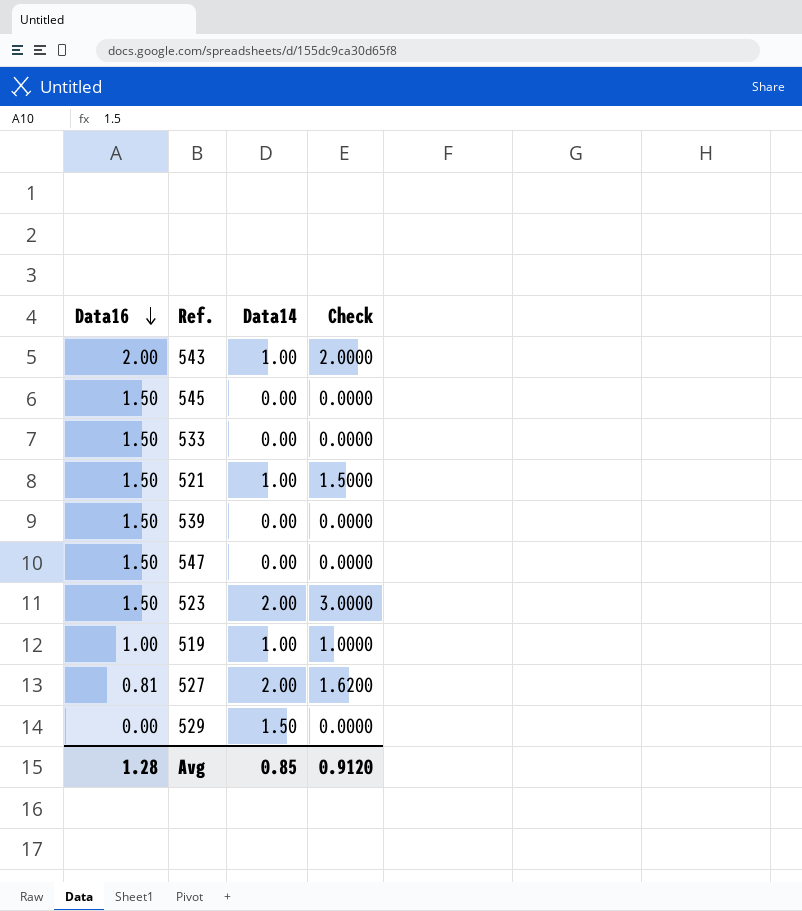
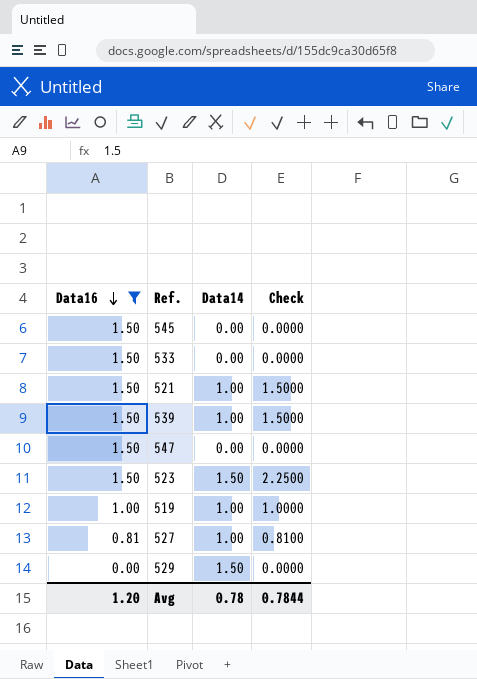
filter: none -> Data16 != 2.00
539 | Data14: 0.00 -> 1.00
539 | Check: 0.0000 -> 1.5000
523 | Data14: 2.00 -> 1.50
523 | Check: 3.0000 -> 2.2500
527 | Data14: 2.00 -> 1.00
527 | Check: 1.6200 -> 0.8100
Avg | Data16: 1.28 -> 1.20
Avg | Data14: 0.85 -> 0.78
Avg | Check: 0.9120 -> 0.7844

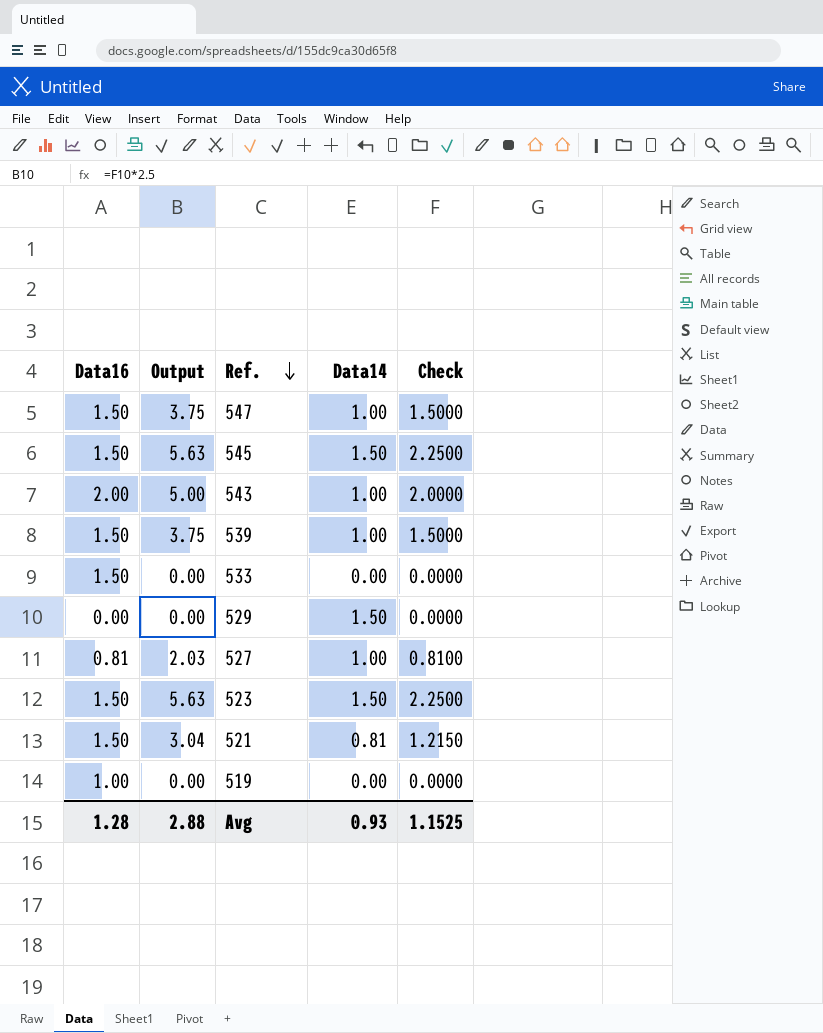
filter: Data16 != 2.00 -> none
row order: Data16 descending -> Ref. descending
column Output | formula: none -> [Check] * 2.5
547 | Data14: 0.00 -> 1.00
547 | Check: 0.0000 -> 1.5000
545 | Data14: 0.00 -> 1.50
545 | Check: 0.0000 -> 2.2500
521 | Data14: 1.00 -> 0.81
521 | Check: 1.5000 -> 1.2150
519 | Data14: 1.00 -> 0.00
519 | Check: 1.0000 -> 0.0000
Avg | Data16: 1.20 -> 1.28
Avg | Data14: 0.78 -> 0.93
Avg | Check: 0.7844 -> 1.1525

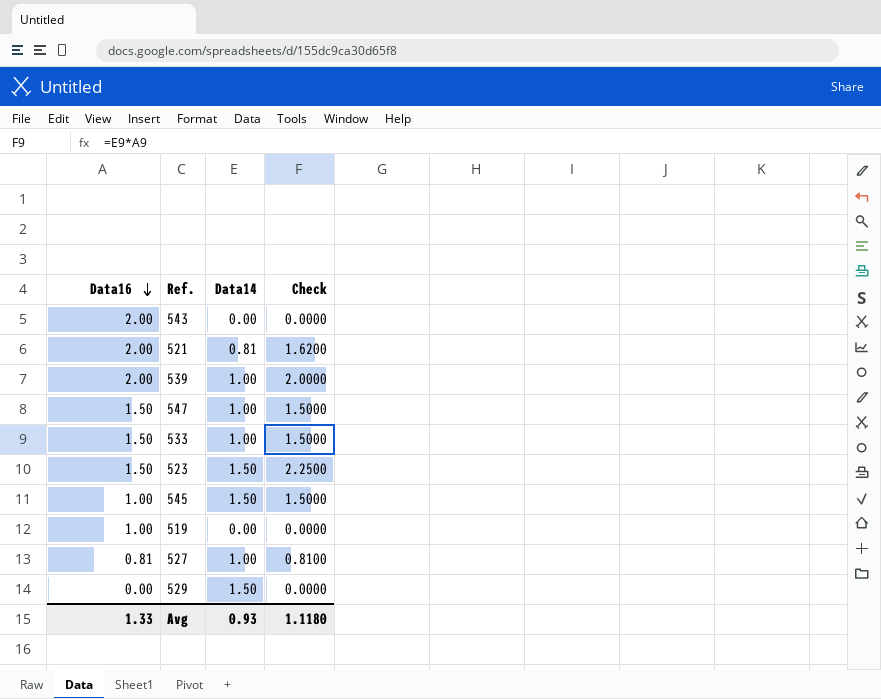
row order: Ref. descending -> Data16 descending
column Output | formula: [Check] * 2.5 -> none
543 | Data14: 1.00 -> 0.00
543 | Check: 2.0000 -> 0.0000
521 | Data16: 1.50 -> 2.00
521 | Check: 1.2150 -> 1.6200
539 | Data16: 1.50 -> 2.00
539 | Check: 1.5000 -> 2.0000
533 | Data14: 0.00 -> 1.00
533 | Check: 0.0000 -> 1.5000
545 | Data16: 1.50 -> 1.00
545 | Check: 2.2500 -> 1.5000
Avg | Data16: 1.28 -> 1.33
Avg | Check: 1.1525 -> 1.1180

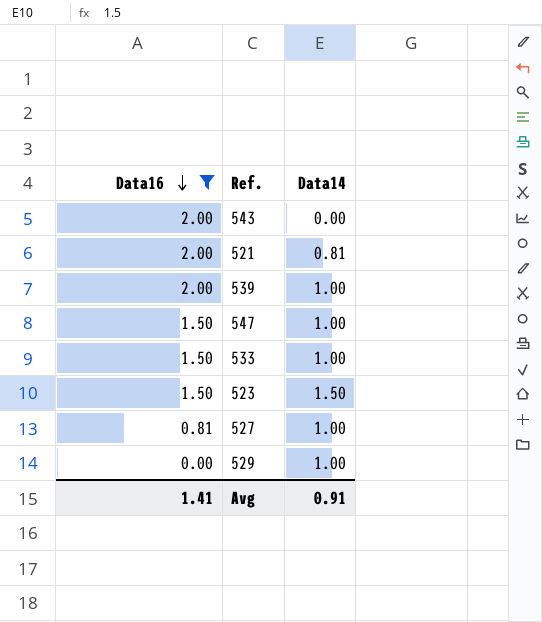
filter: none -> Data16 != 1.00
column Check | formula: [Data16] * [Data14] -> none
529 | Data14: 1.50 -> 1.00
Avg | Data16: 1.33 -> 1.41
Avg | Data14: 0.93 -> 0.91

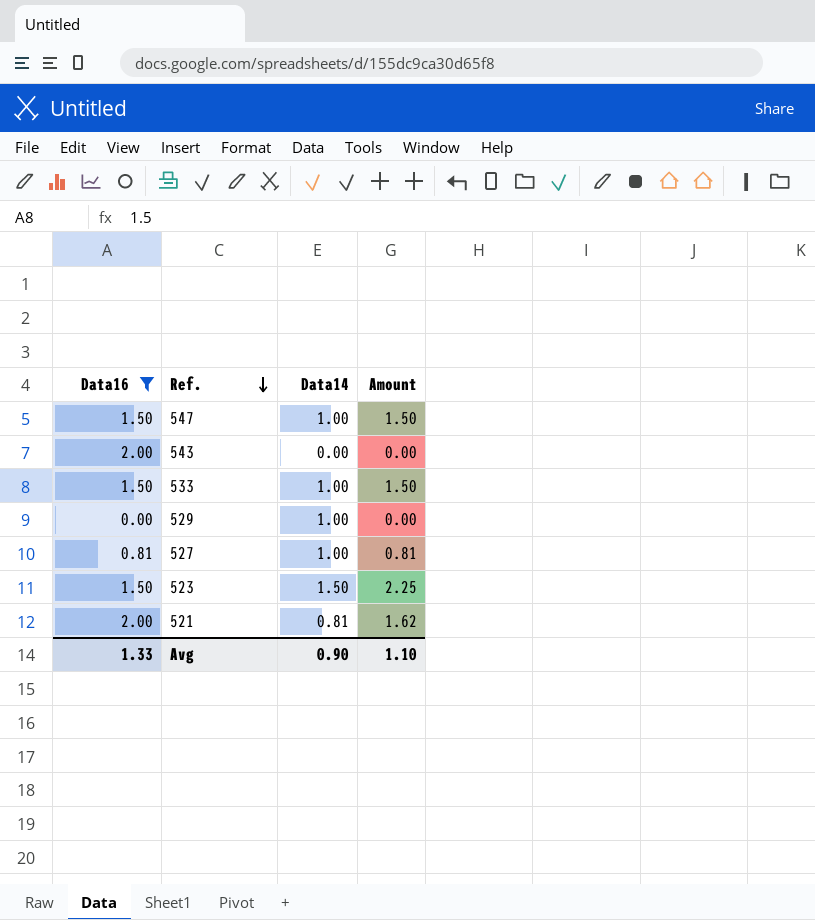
row order: Data16 descending -> Ref. descending
column Amount | formula: none -> [Data16] * [Data14]
row 539: 2.00 | 1.00 -> none
Avg | Data16: 1.41 -> 1.33
Avg | Data14: 0.91 -> 0.90

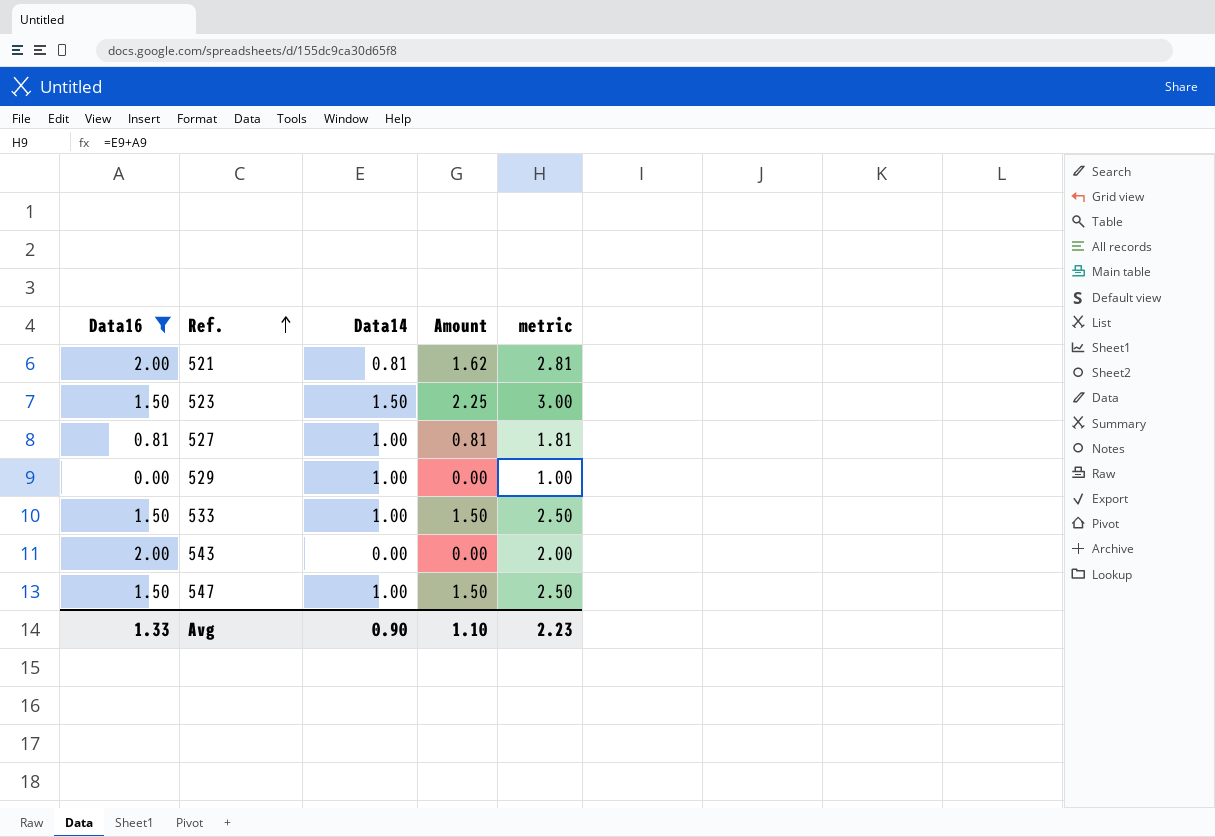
row order: Ref. descending -> Ref. ascending
column metric | formula: none -> [Data16] + [Data14]

